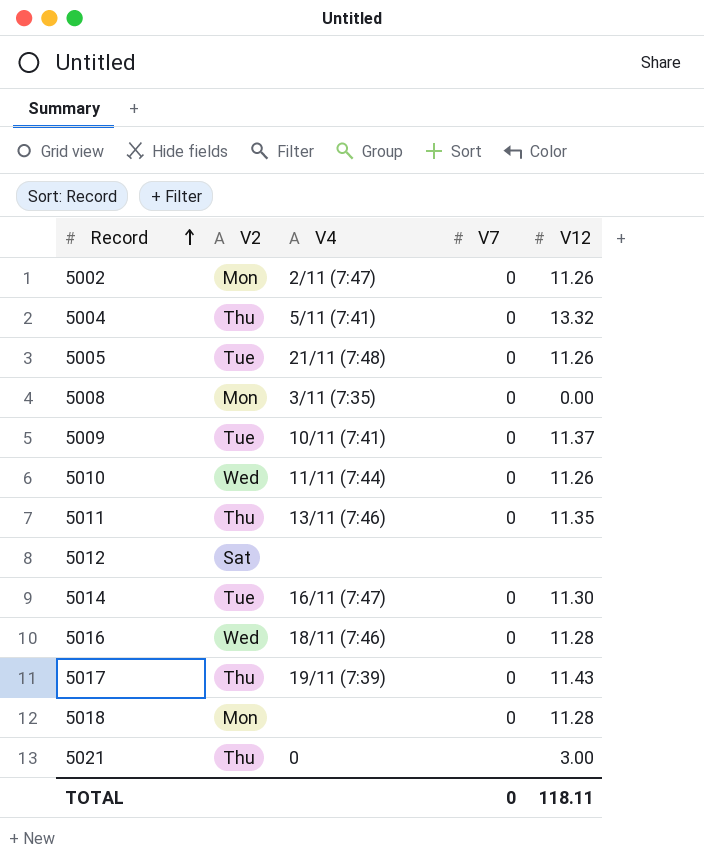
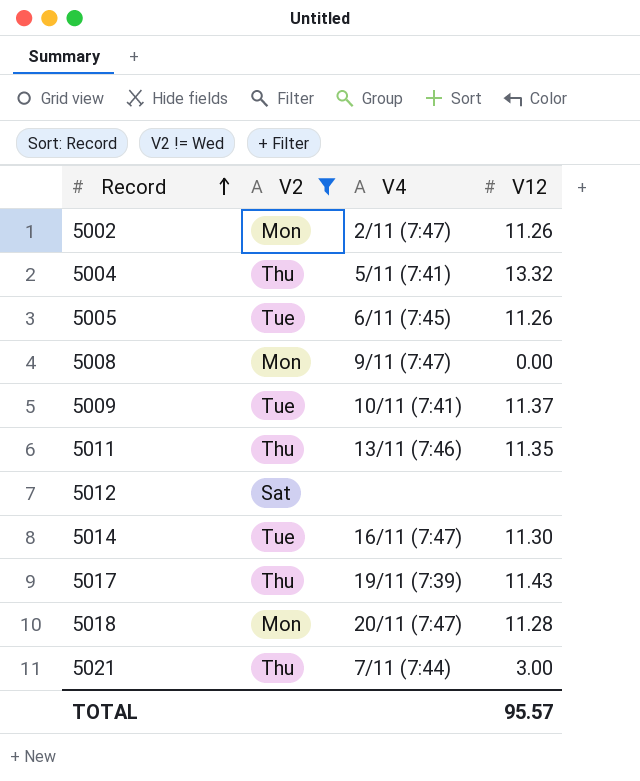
filter: none -> V2 != Wed
column V7 | position: 4 -> none
5005 | V4: 21/11 (7:48) -> 6/11 (7:45)
5008 | V4: 3/11 (7:35) -> 9/11 (7:47)
5018 | V4: none -> 20/11 (7:47)
5021 | V4: 0 -> 7/11 (7:44)
TOTAL | V12: 118.11 -> 95.57

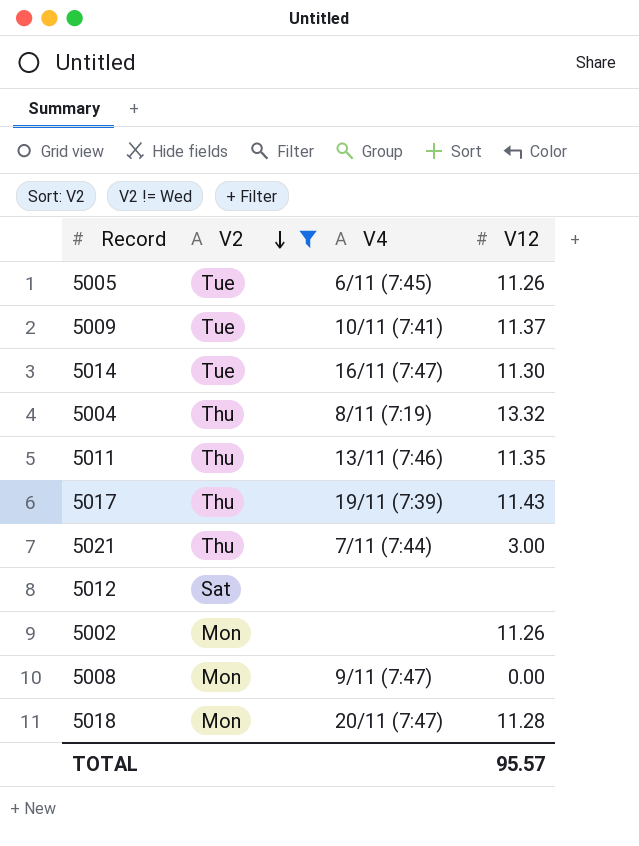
row order: Record ascending -> V2 descending
5004 | V4: 5/11 (7:41) -> 8/11 (7:19)
5002 | V4: 2/11 (7:47) -> none

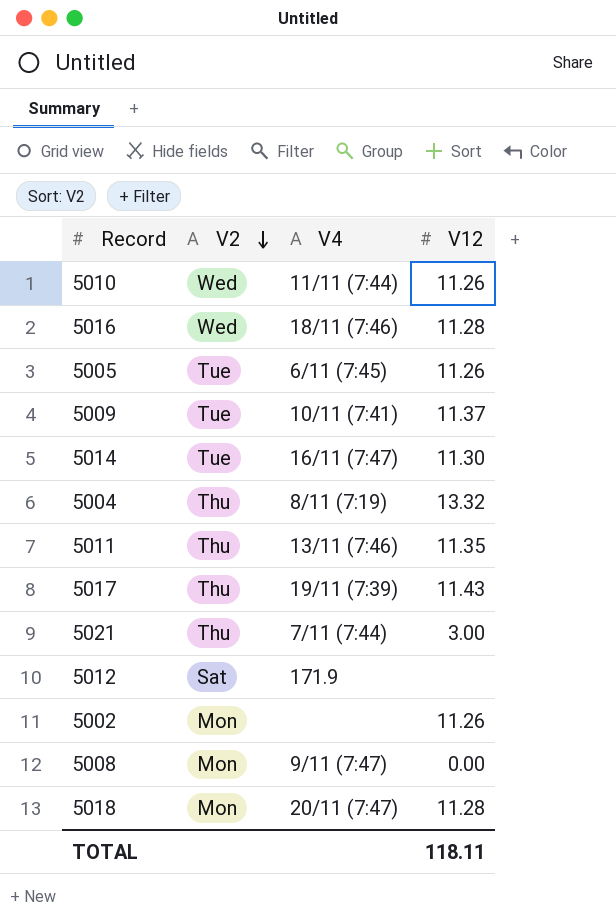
filter: V2 != Wed -> none
5012 | V4: none -> 171.9
TOTAL | V12: 95.57 -> 118.11

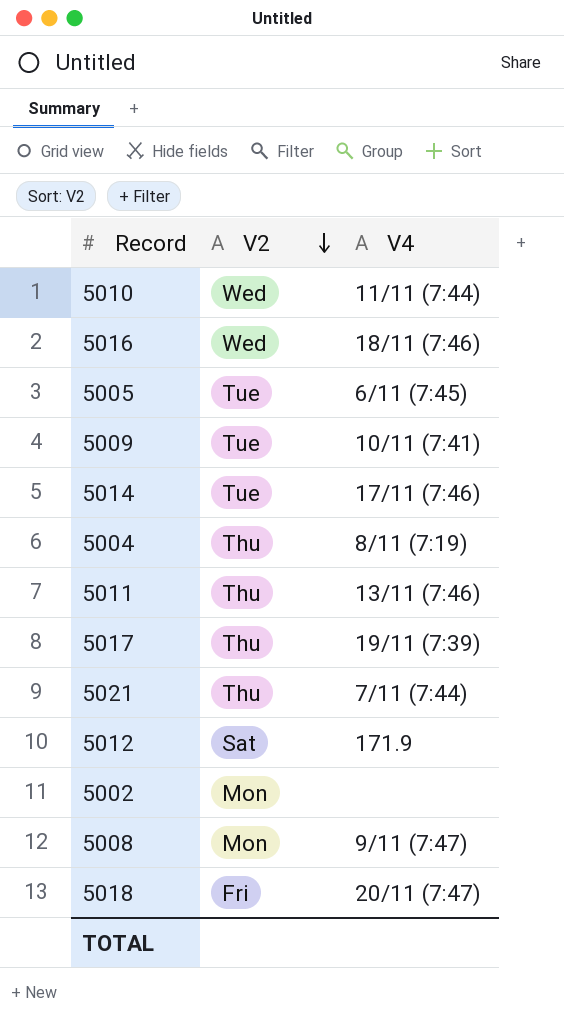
column V12 | position: 4 -> none
5014 | V4: 16/11 (7:47) -> 17/11 (7:46)
5018 | V2: Mon -> Fri

